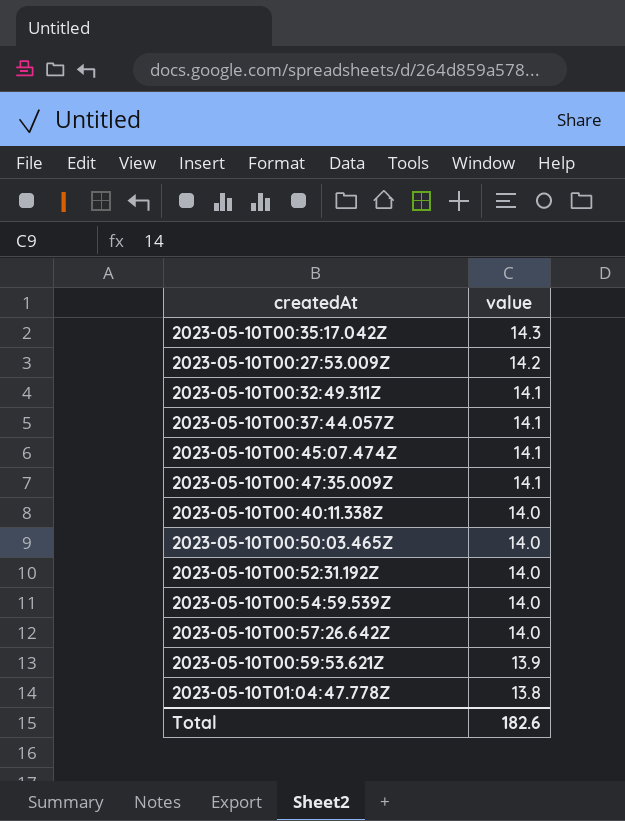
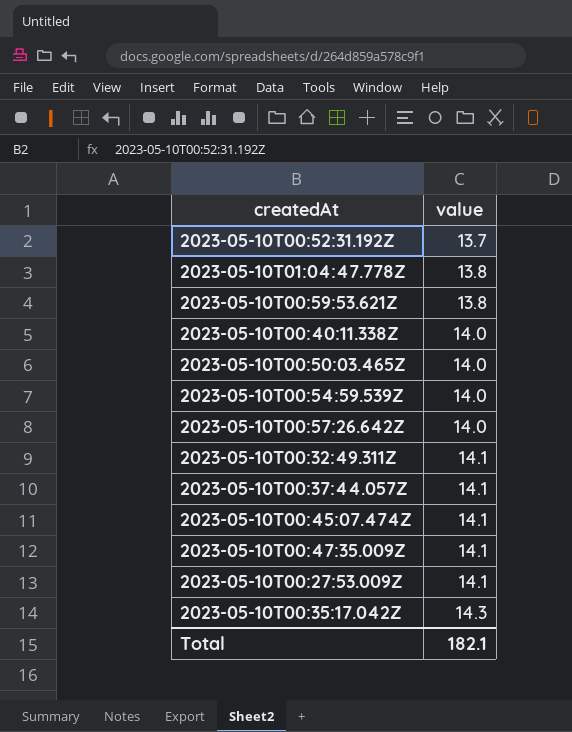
row order: value descending -> value ascending
2023-05-10T00:52:31.192Z | value: 14.0 -> 13.7
2023-05-10T00:59:53.621Z | value: 13.9 -> 13.8
2023-05-10T00:27:53.009Z | value: 14.2 -> 14.1
Total | value: 182.6 -> 182.1

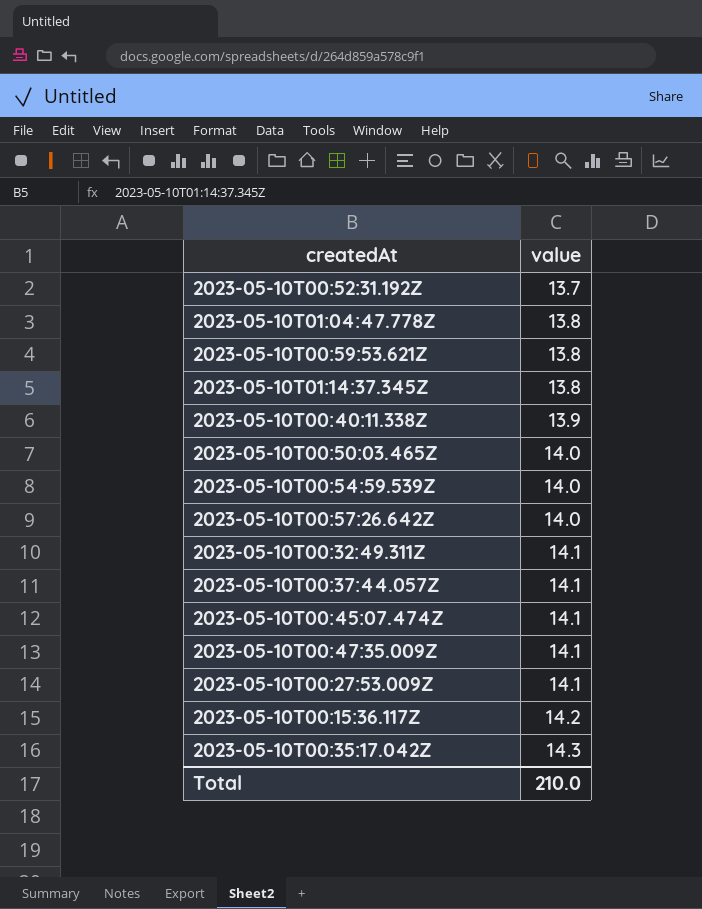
row 2023-05-10T01:14:37.345Z: none -> 13.8
2023-05-10T00:40:11.338Z | value: 14.0 -> 13.9
row 2023-05-10T00:15:36.117Z: none -> 14.2
Total | value: 182.1 -> 210.0

